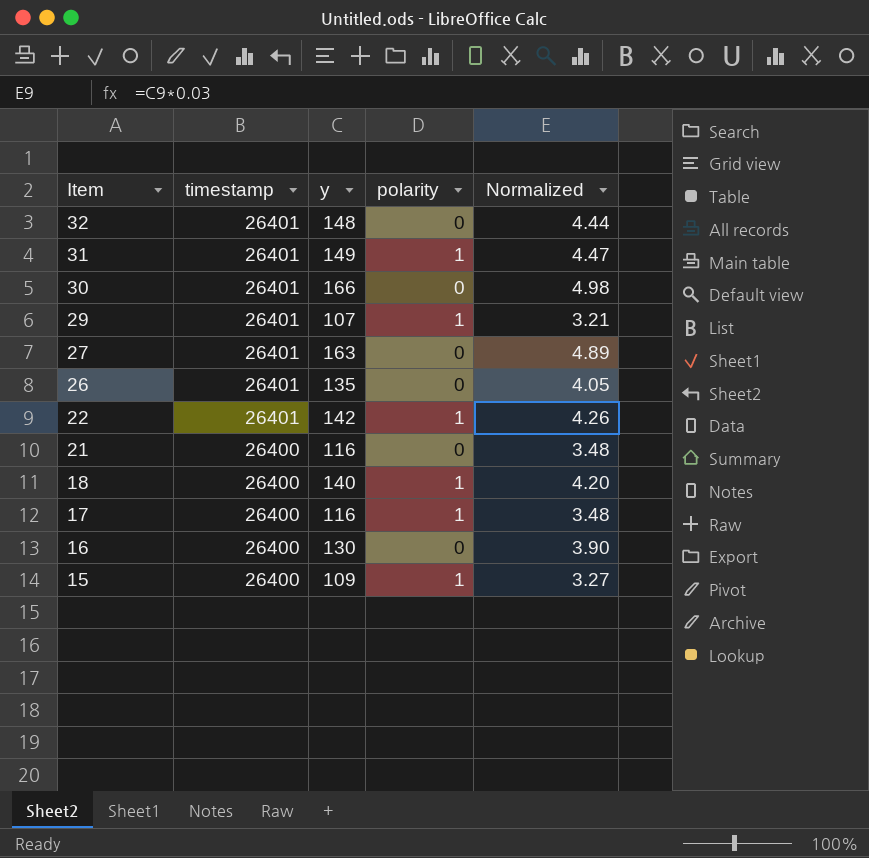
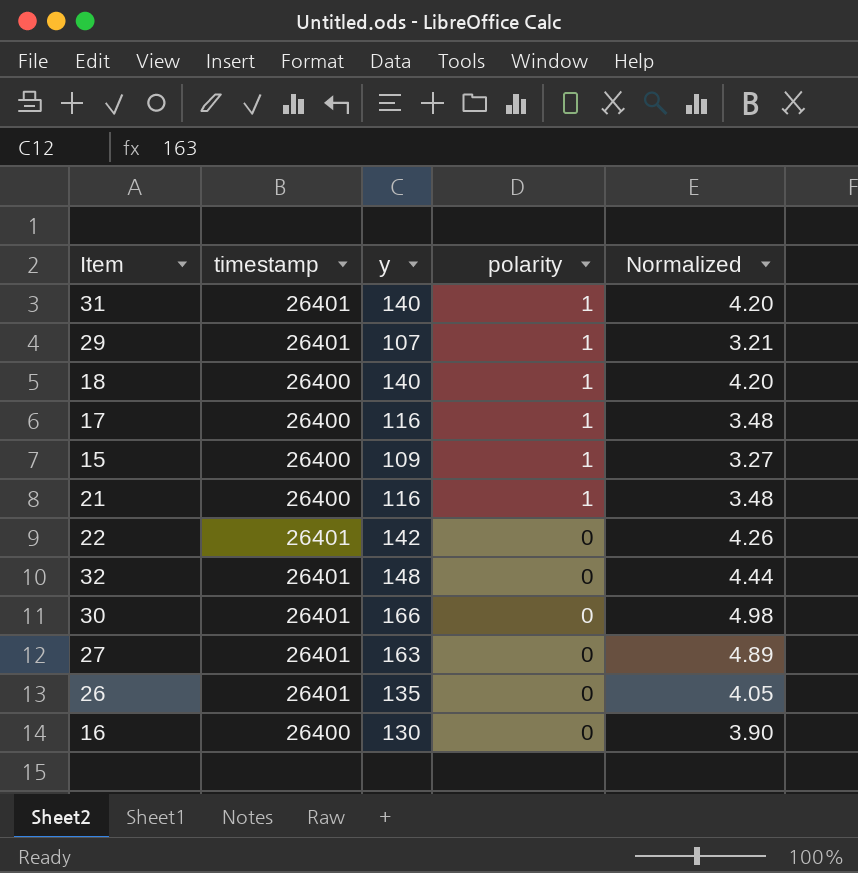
row order: Item descending -> polarity descending
31 | y: 149 -> 140
31 | Normalized: 4.47 -> 4.20
21 | polarity: 0 -> 1
22 | polarity: 1 -> 0

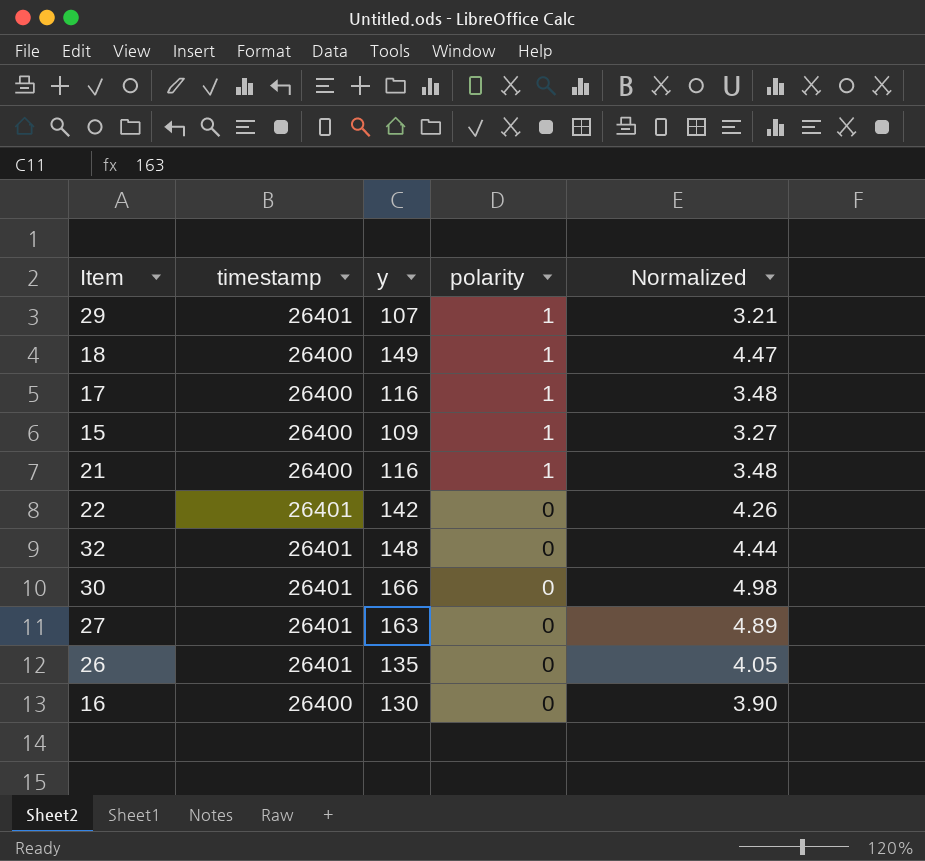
row 31: 26401 | 140 | 1 | 4.20 -> none
18 | y: 140 -> 149
18 | Normalized: 4.20 -> 4.47

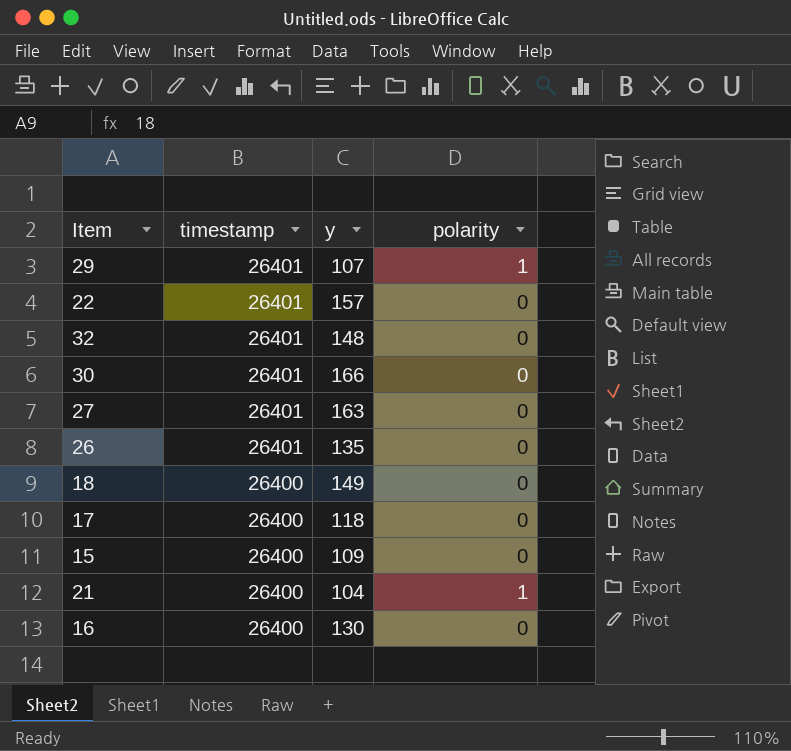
row order: polarity descending -> timestamp descending
column Normalized | formula: [y] * 0.03 -> none
22 | y: 142 -> 157
18 | polarity: 1 -> 0
17 | y: 116 -> 118
17 | polarity: 1 -> 0
15 | polarity: 1 -> 0
21 | y: 116 -> 104

